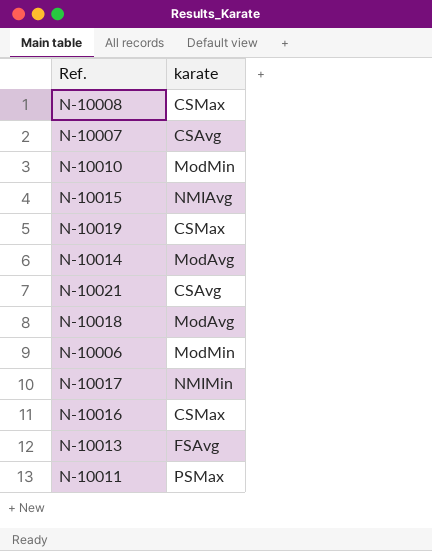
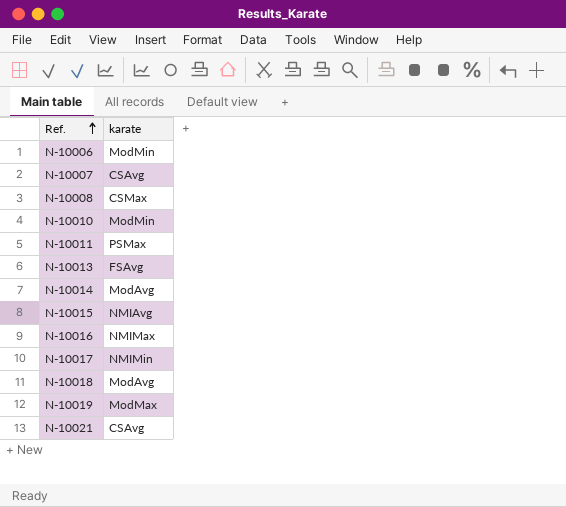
row order: none -> Ref. ascending
N-10016 | karate: CSMax -> NMIMax
N-10019 | karate: CSMax -> ModMax

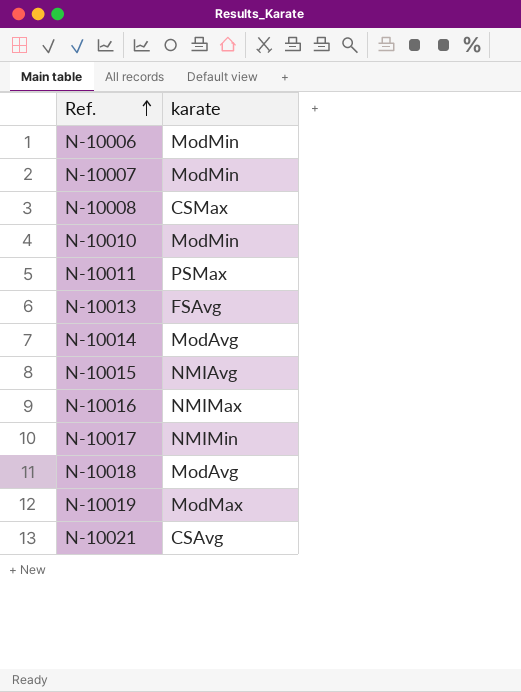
N-10007 | karate: CSAvg -> ModMin

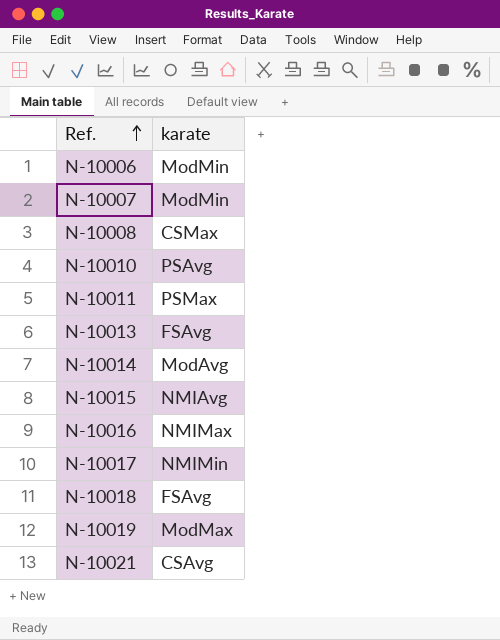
N-10010 | karate: ModMin -> PSAvg
N-10018 | karate: ModAvg -> FSAvg

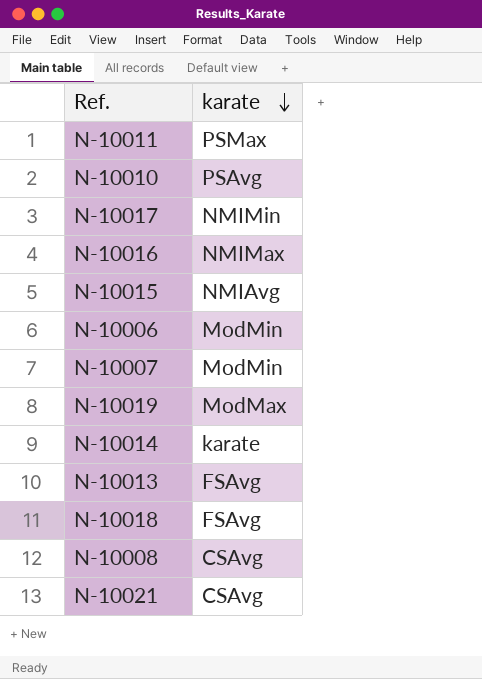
row order: Ref. ascending -> karate descending
N-10014 | karate: ModAvg -> karate
N-10008 | karate: CSMax -> CSAvg

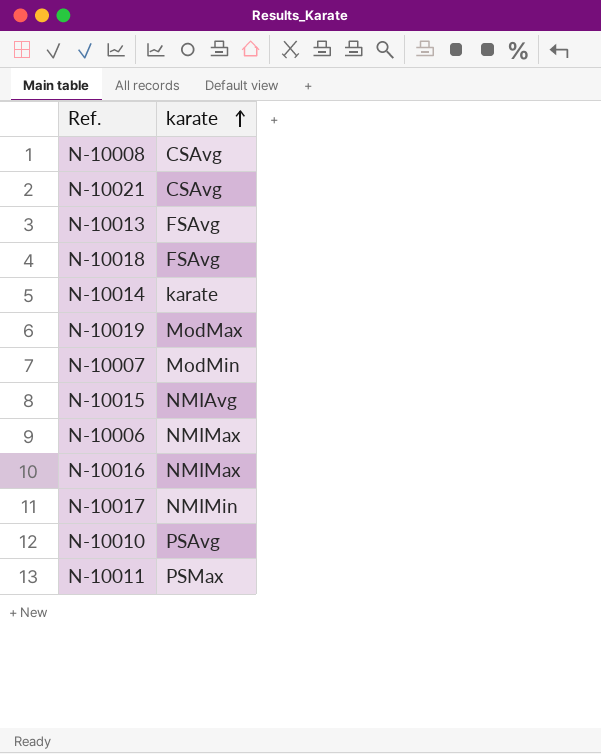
row order: karate descending -> karate ascending
N-10006 | karate: ModMin -> NMIMax

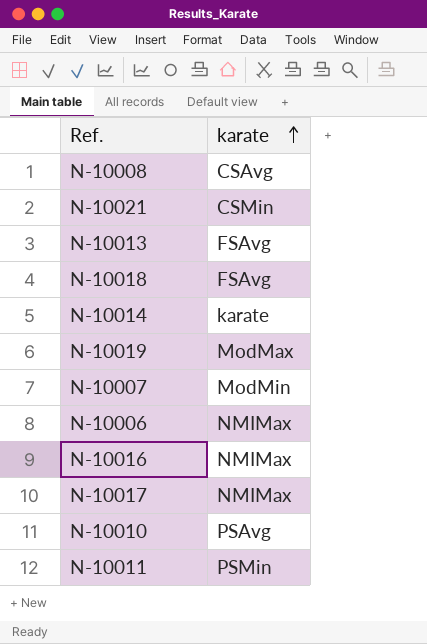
row N-10015: NMIAvg -> none
N-10021 | karate: CSAvg -> CSMin
N-10017 | karate: NMIMin -> NMIMax
N-10011 | karate: PSMax -> PSMin

